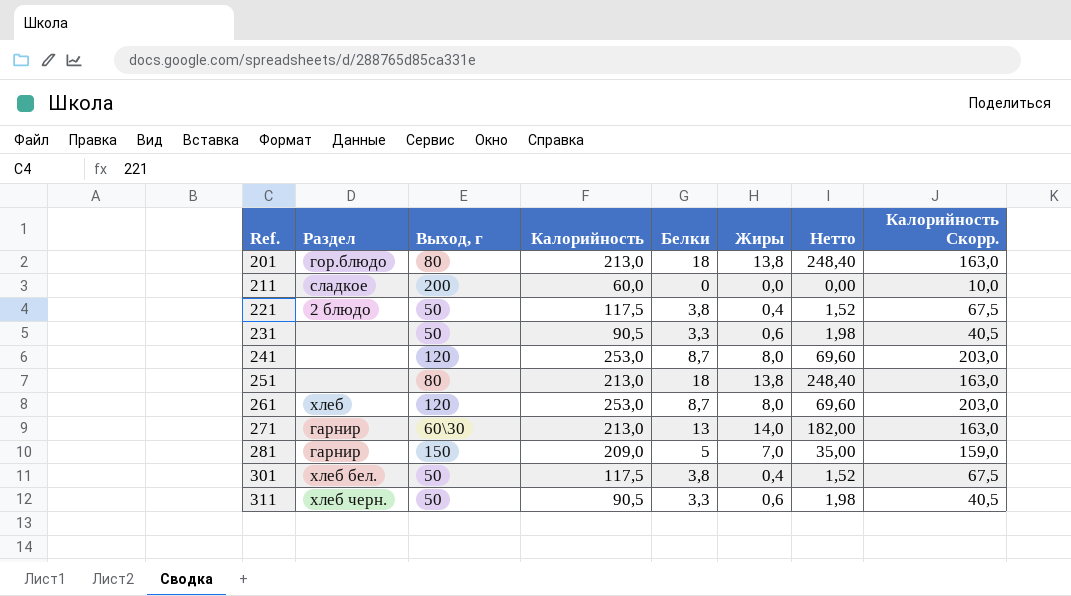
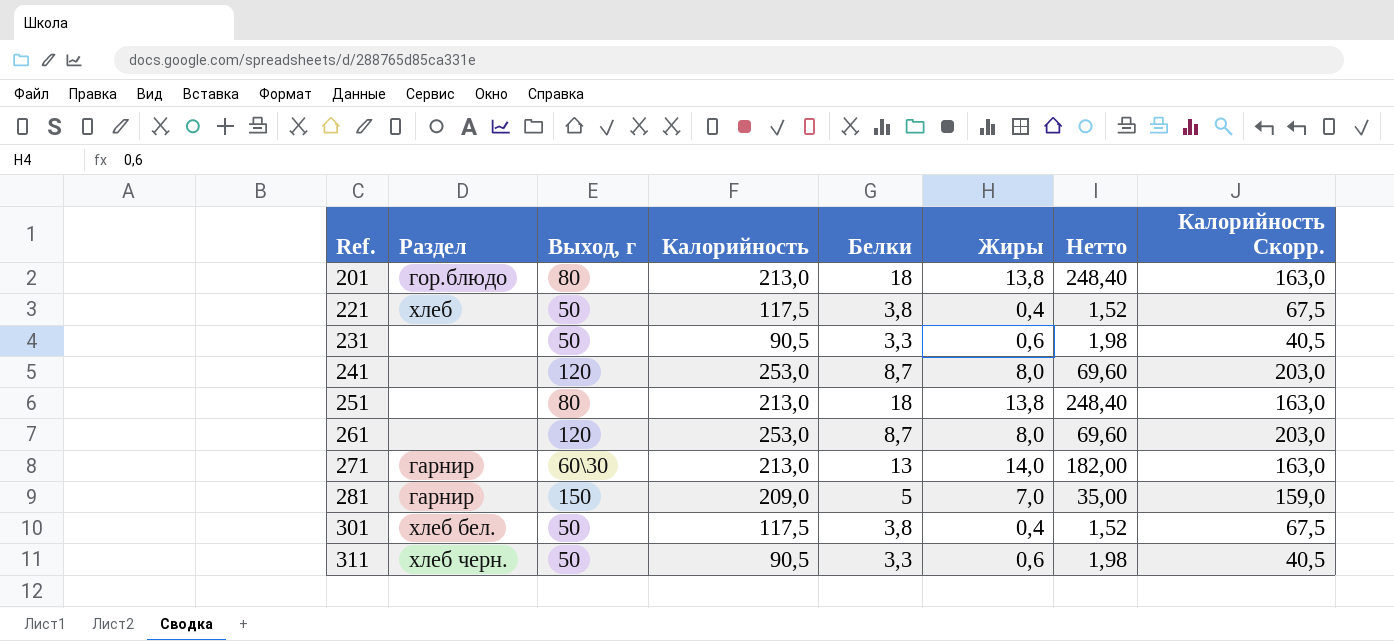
row 211: сладкое | 200 | 60,0 | 0 | 0,0 | 0,00 | 10,0 -> none
221 | Раздел: 2 блюдо -> хлеб
261 | Раздел: хлеб -> none

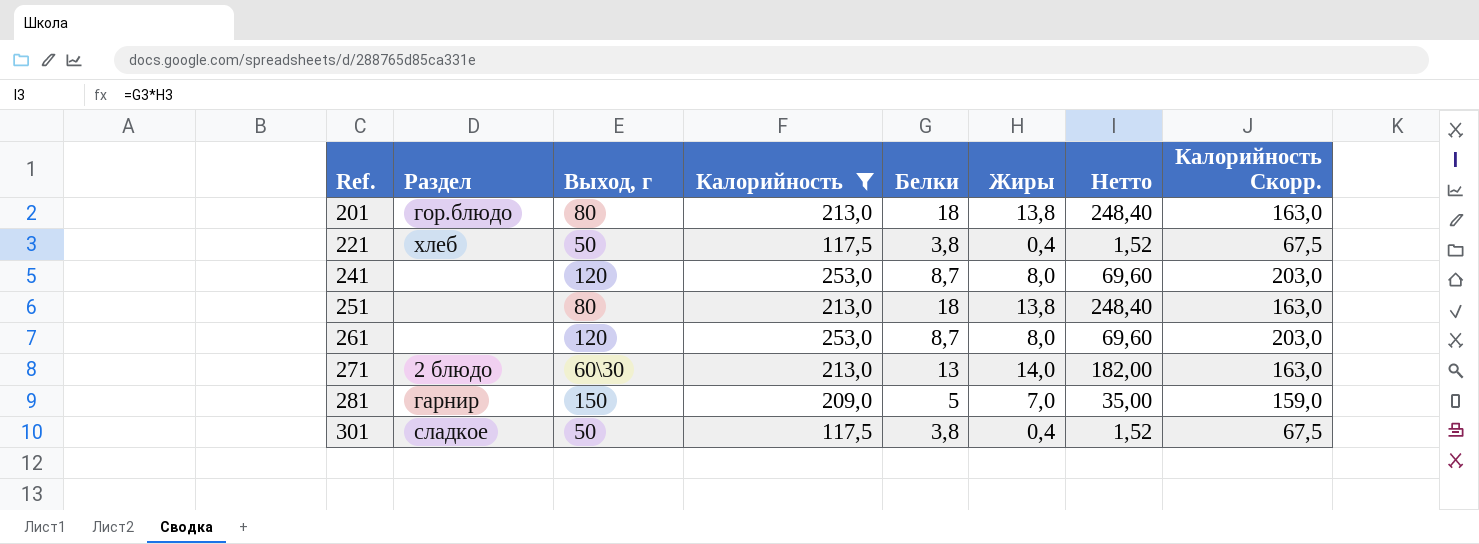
filter: none -> Калорийность != 90,5
271 | Раздел: гарнир -> 2 блюдо
301 | Раздел: хлеб бел. -> сладкое

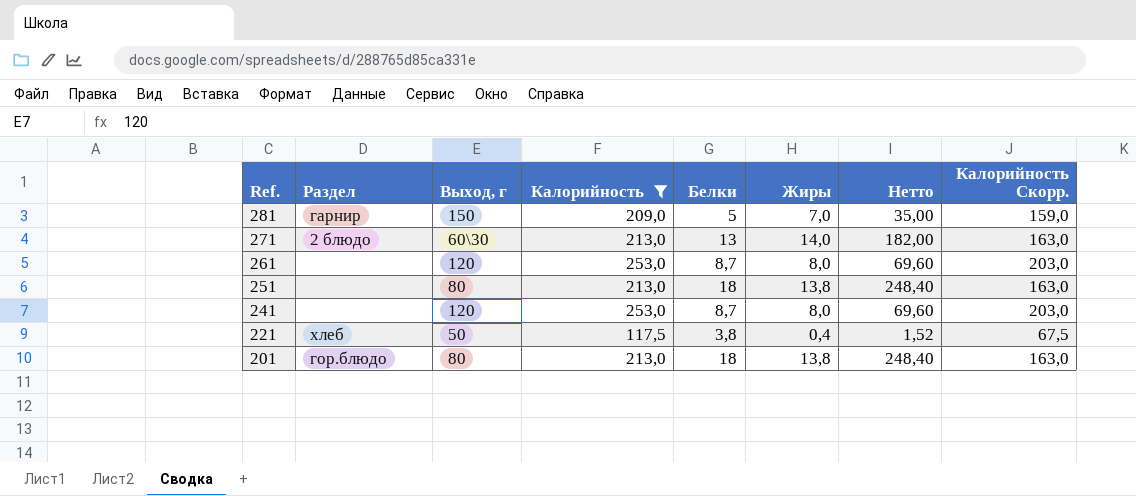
row order: Ref. ascending -> Ref. descending
row 301: сладкое | 50 | 117,5 | 3,8 | 0,4 | 1,52 | 67,5 -> none

